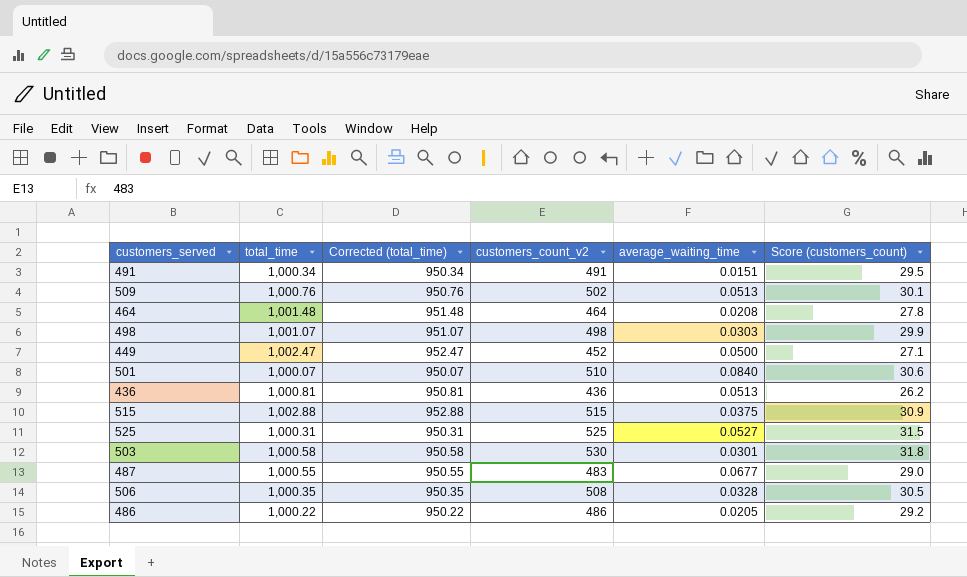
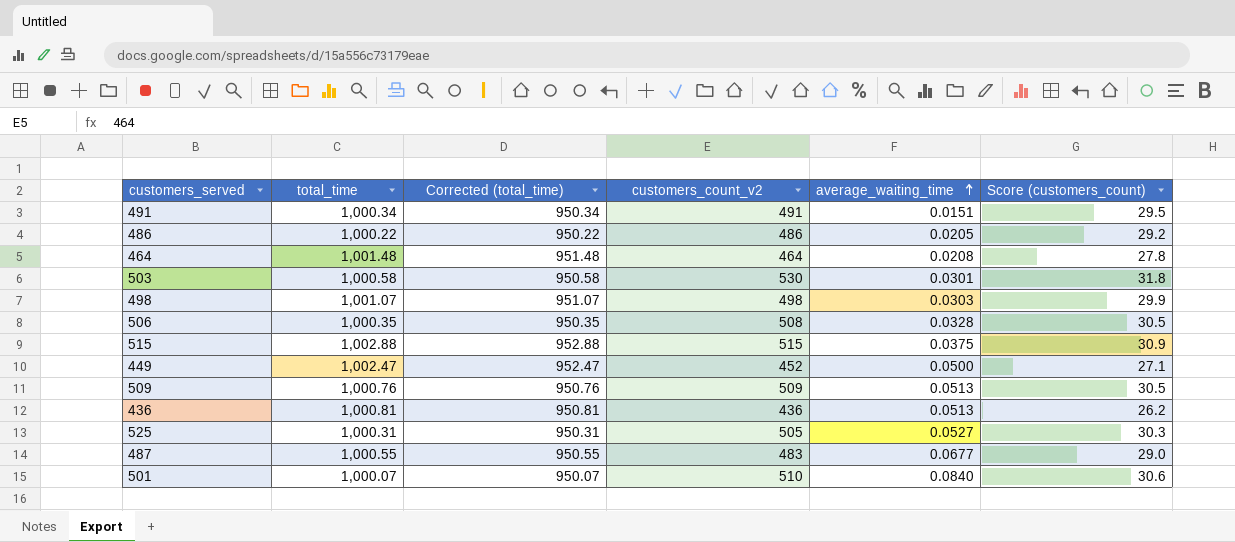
row order: none -> average_waiting_time ascending
509 | customers_count_v2: 502 -> 509
509 | Score (customers_count): 30.1 -> 30.5
525 | customers_count_v2: 525 -> 505
525 | Score (customers_count): 31.5 -> 30.3

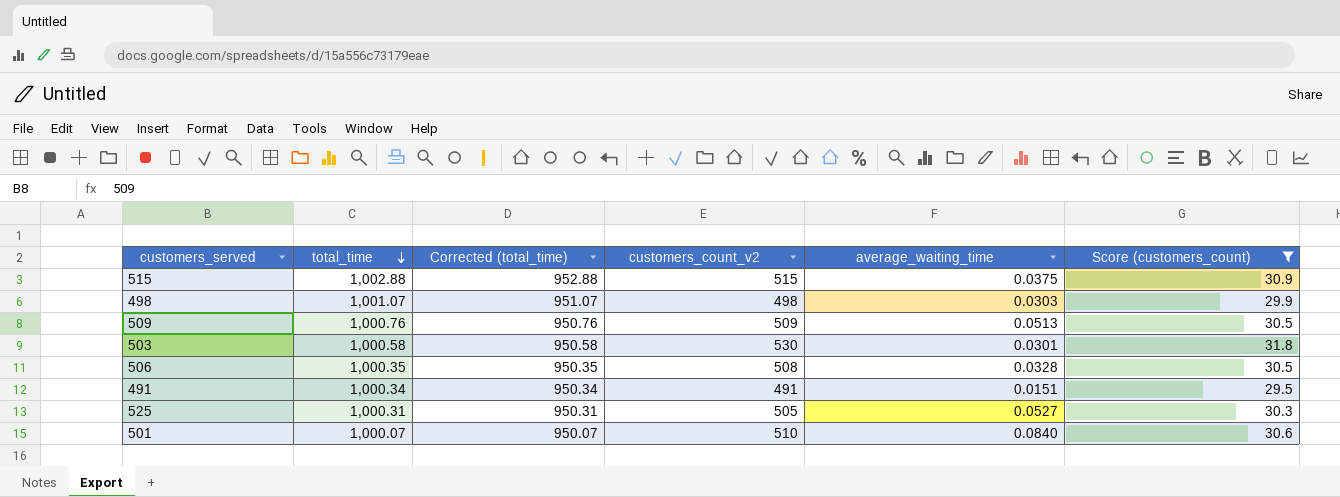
filter: none -> Score (customers_count) >= 29.5
row order: average_waiting_time ascending -> total_time descending

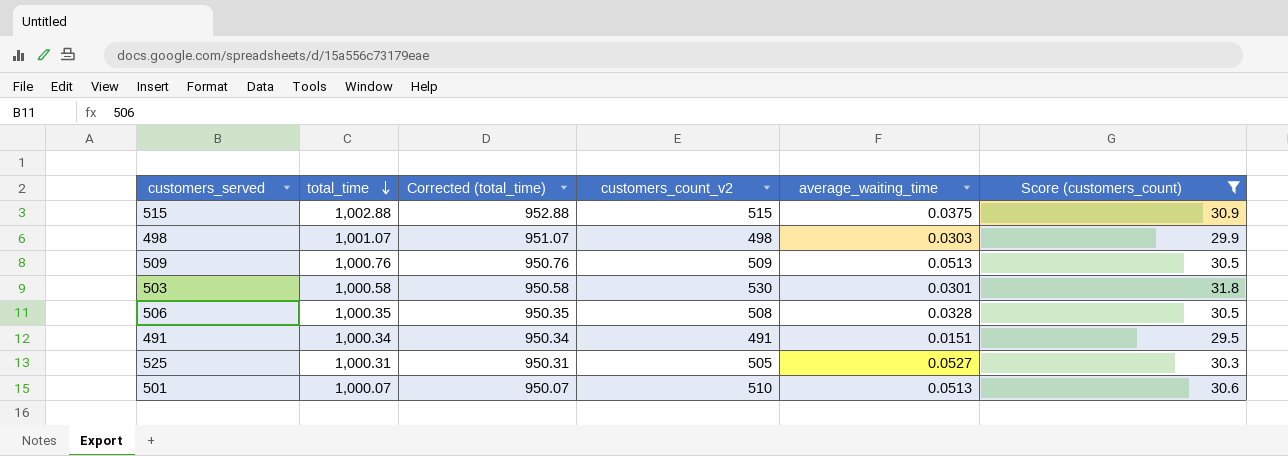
501 | average_waiting_time: 0.0840 -> 0.0513

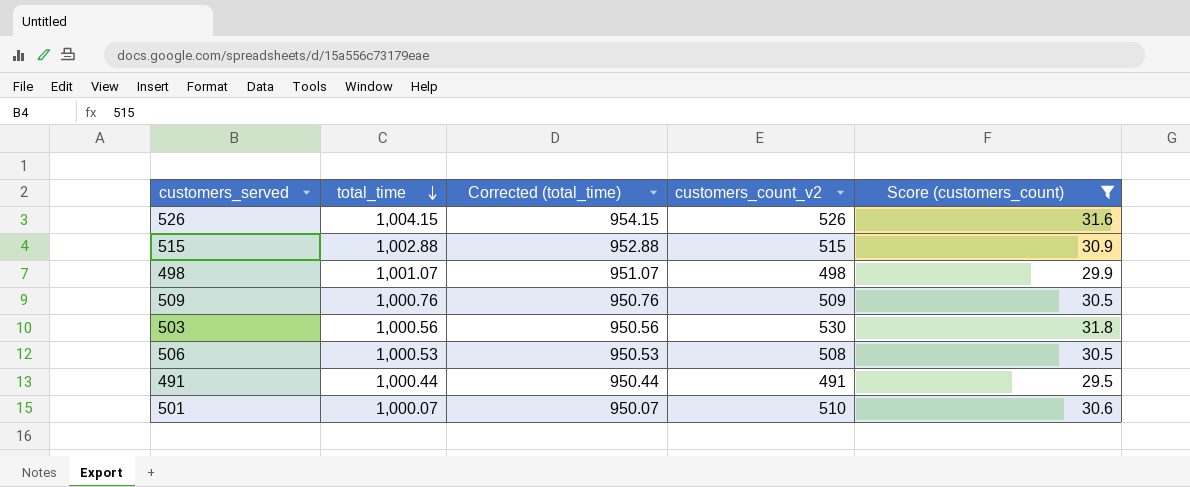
column average_waiting_time | position: 5 -> none
row 525: 1,000.31 | 950.31 | 505 | 0.0527 | 30.3 -> none
row 526: none -> 1,004.15 | 954.15 | 526 | 31.6
503 | total_time: 1,000.58 -> 1,000.56
503 | Corrected (total_time): 950.58 -> 950.56
506 | total_time: 1,000.35 -> 1,000.53
506 | Corrected (total_time): 950.35 -> 950.53
491 | total_time: 1,000.34 -> 1,000.44
491 | Corrected (total_time): 950.34 -> 950.44

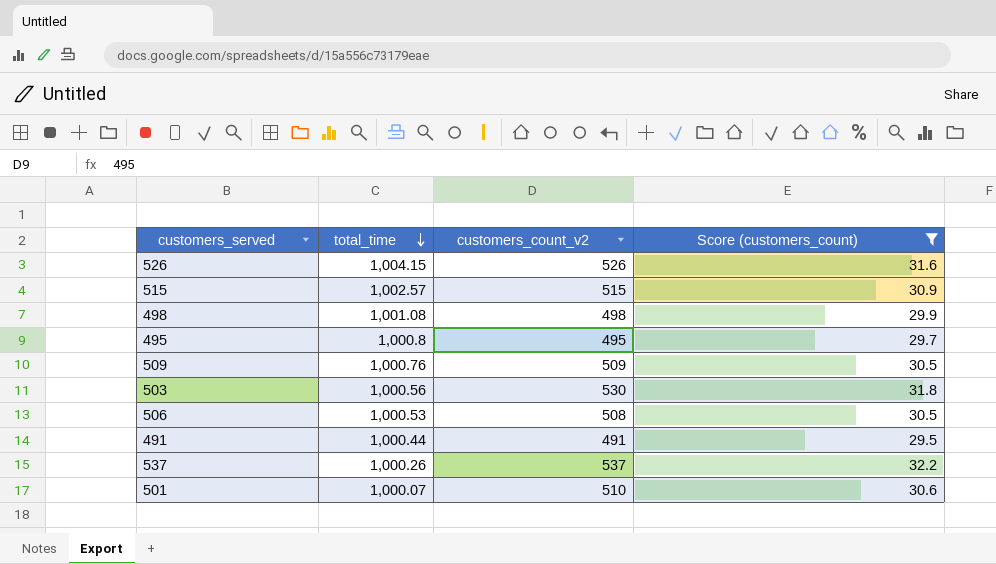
column Corrected (total_time) | formula: [total_time] - 50 -> none
515 | total_time: 1,002.88 -> 1,002.57
498 | total_time: 1,001.07 -> 1,001.08
row 495: none -> 1,000.8 | 495 | 29.7
row 537: none -> 1,000.26 | 537 | 32.2

